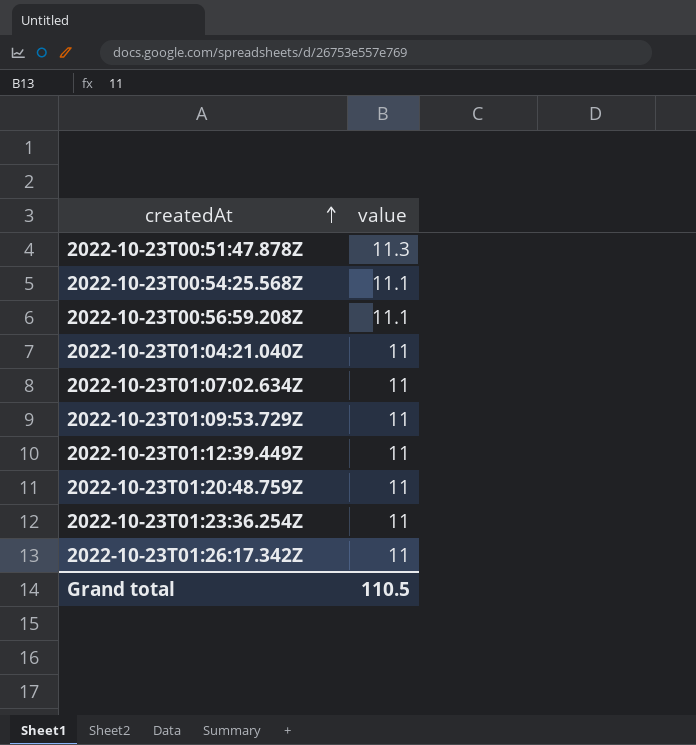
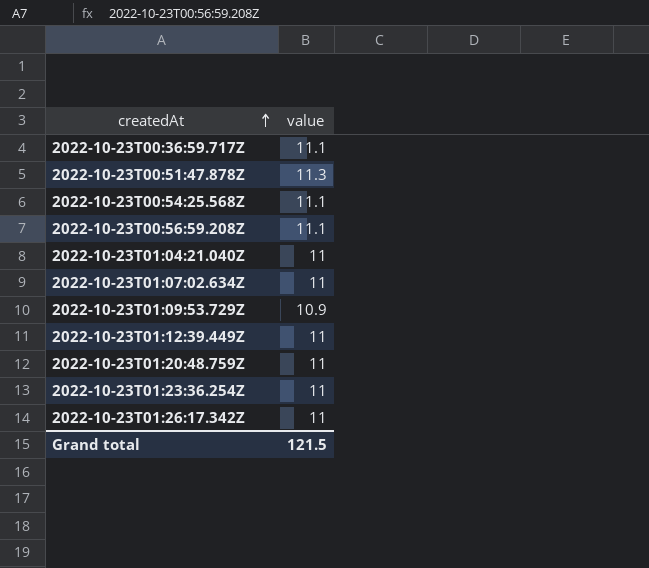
row 2022-10-23T00:36:59.717Z: none -> 11.1
2022-10-23T01:09:53.729Z | value: 11 -> 10.9
Grand total | value: 110.5 -> 121.5

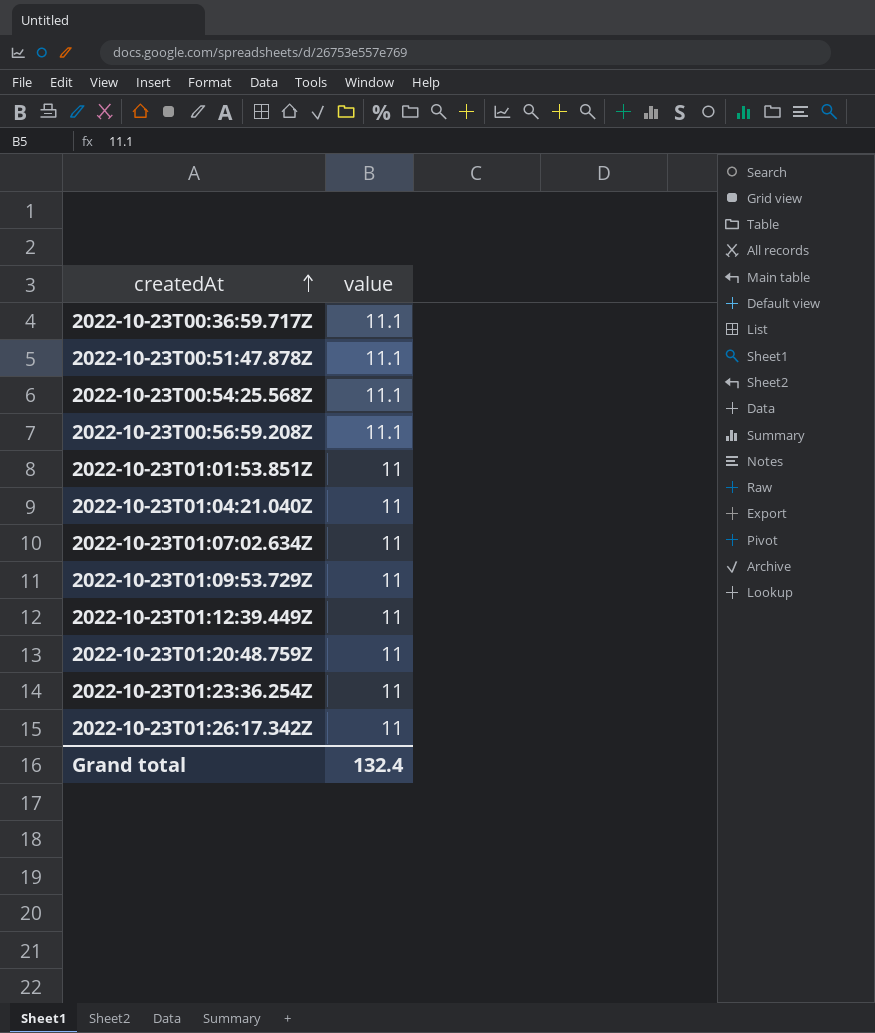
2022-10-23T00:51:47.878Z | value: 11.3 -> 11.1
row 2022-10-23T01:01:53.851Z: none -> 11
2022-10-23T01:09:53.729Z | value: 10.9 -> 11
Grand total | value: 121.5 -> 132.4

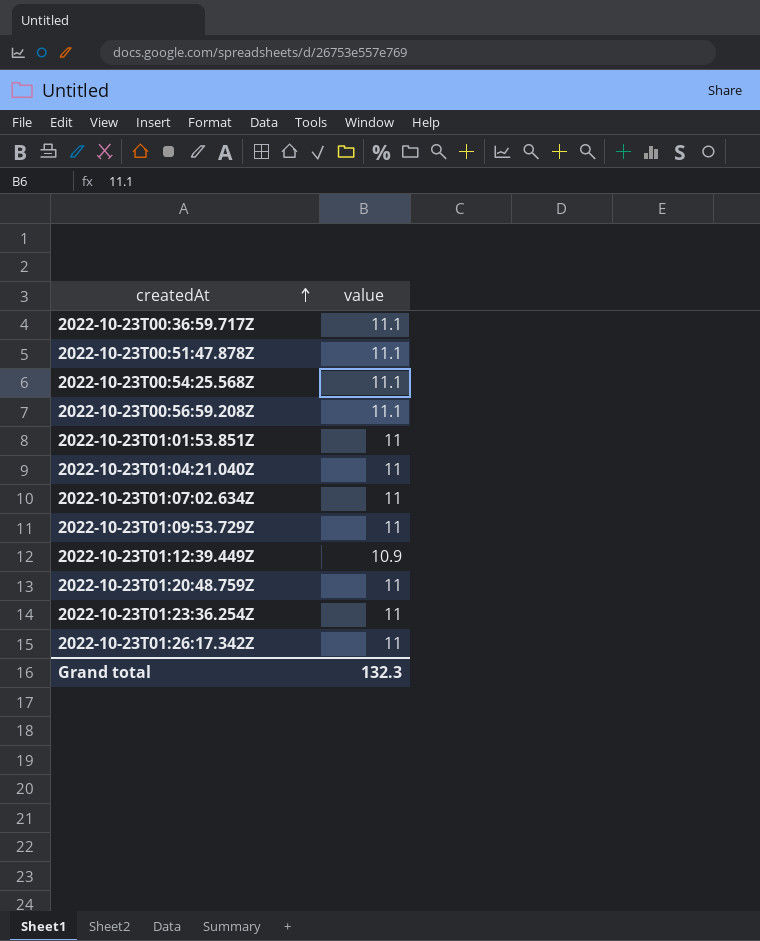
2022-10-23T01:12:39.449Z | value: 11 -> 10.9
Grand total | value: 132.4 -> 132.3

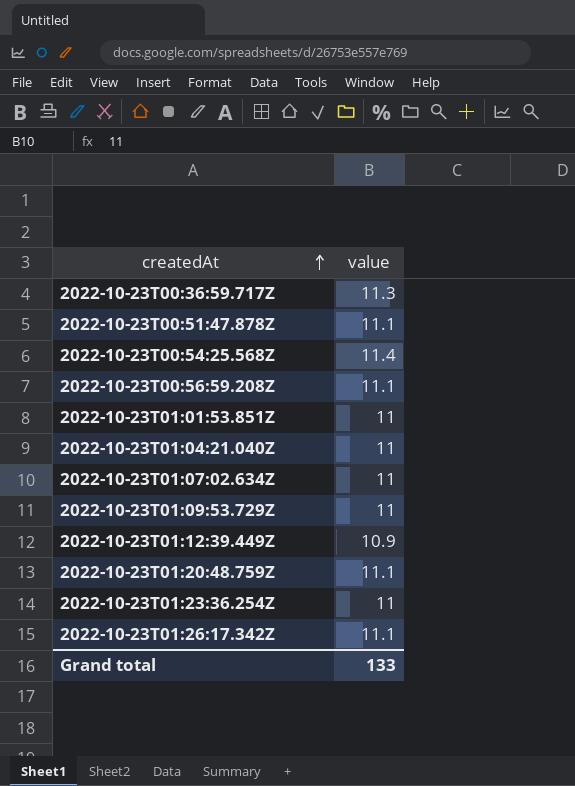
2022-10-23T00:36:59.717Z | value: 11.1 -> 11.3
2022-10-23T00:54:25.568Z | value: 11.1 -> 11.4
2022-10-23T01:20:48.759Z | value: 11 -> 11.1
2022-10-23T01:26:17.342Z | value: 11 -> 11.1
Grand total | value: 132.3 -> 133

